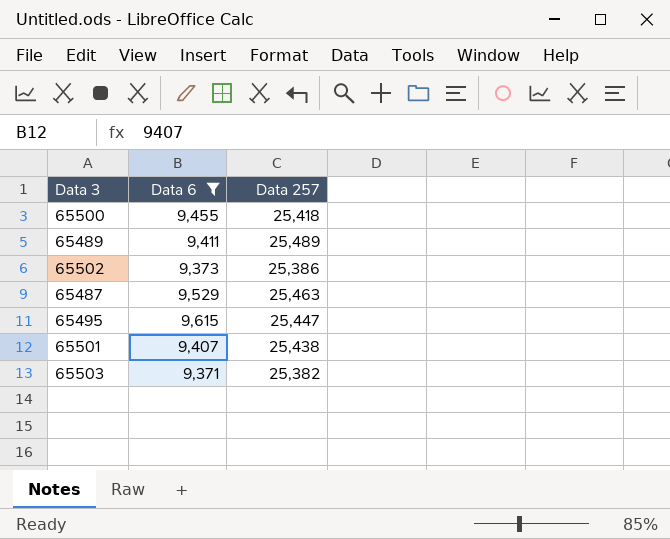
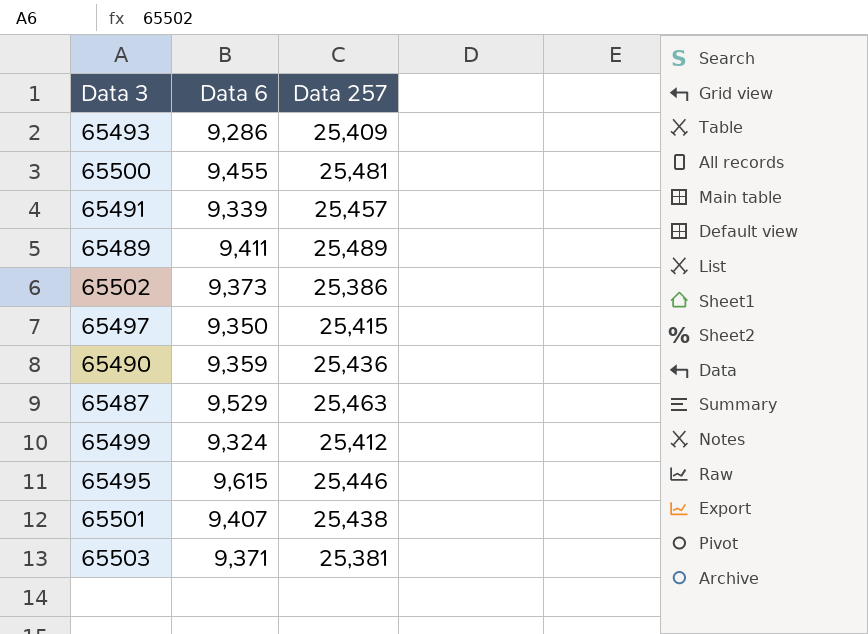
filter: Data 6 >= 9,371 -> none
65500 | Data 257: 25,418 -> 25,481
65495 | Data 257: 25,447 -> 25,446
65503 | Data 257: 25,382 -> 25,381

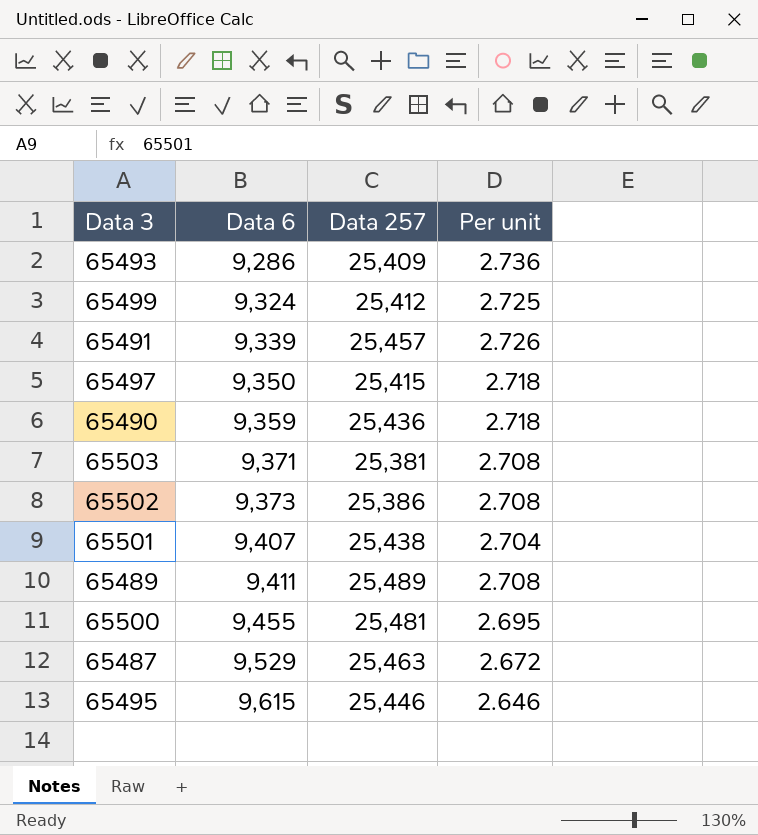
row order: none -> Data 6 ascending
column Per unit | formula: none -> [Data 257] / [Data 6]

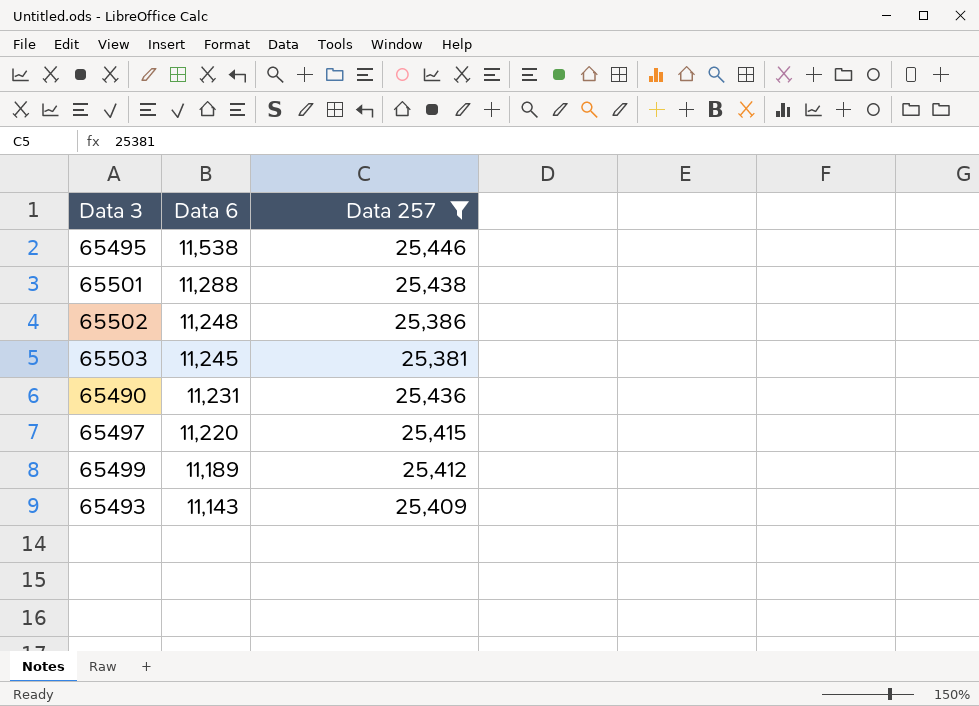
filter: none -> Data 257 <= 25,446
row order: Data 6 ascending -> Data 6 descending
column Per unit | formula: [Data 257] / [Data 6] -> none
65495 | Data 6: 9,615 -> 11,538
65501 | Data 6: 9,407 -> 11,288
65502 | Data 6: 9,373 -> 11,248
65503 | Data 6: 9,371 -> 11,245
65490 | Data 6: 9,359 -> 11,231
65497 | Data 6: 9,350 -> 11,220
65499 | Data 6: 9,324 -> 11,189
65493 | Data 6: 9,286 -> 11,143

